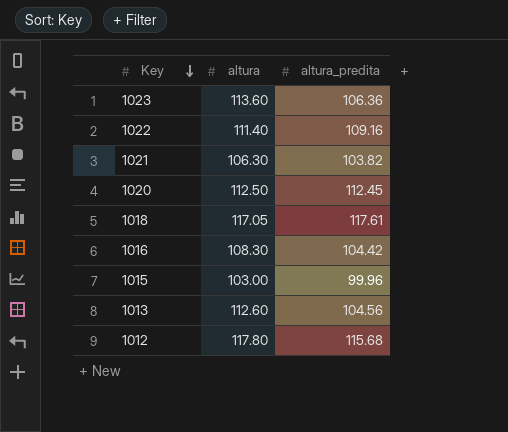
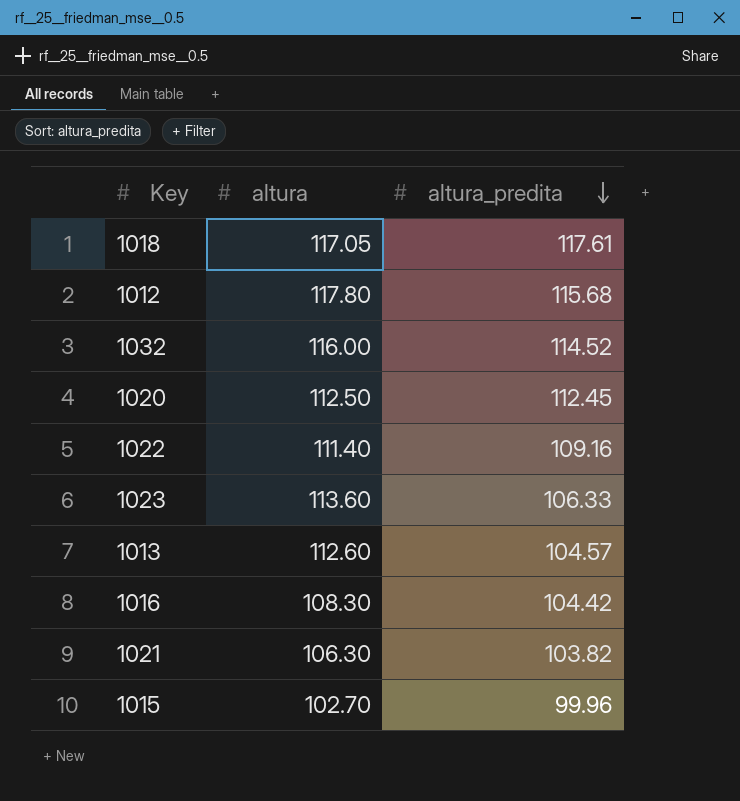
row order: Key descending -> altura_predita descending
row 1032: none -> 116.00 | 114.52
1023 | altura_predita: 106.36 -> 106.33
1013 | altura_predita: 104.56 -> 104.57
1015 | altura: 103.00 -> 102.70

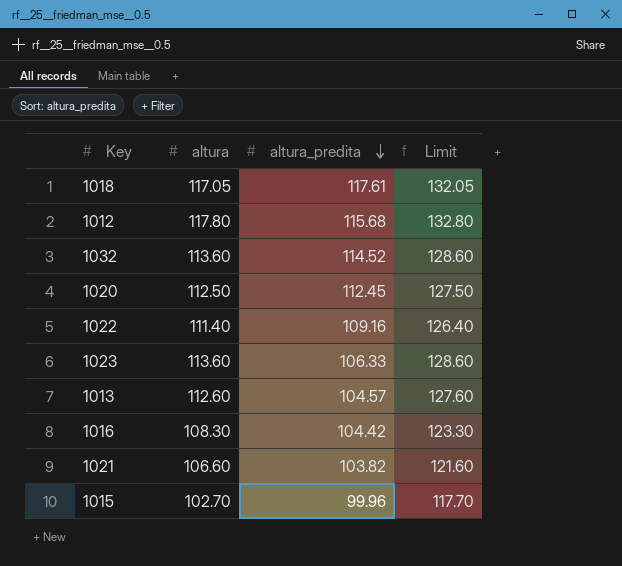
column Limit | formula: none -> [altura] + 15
1032 | altura: 116.00 -> 113.60
1021 | altura: 106.30 -> 106.60

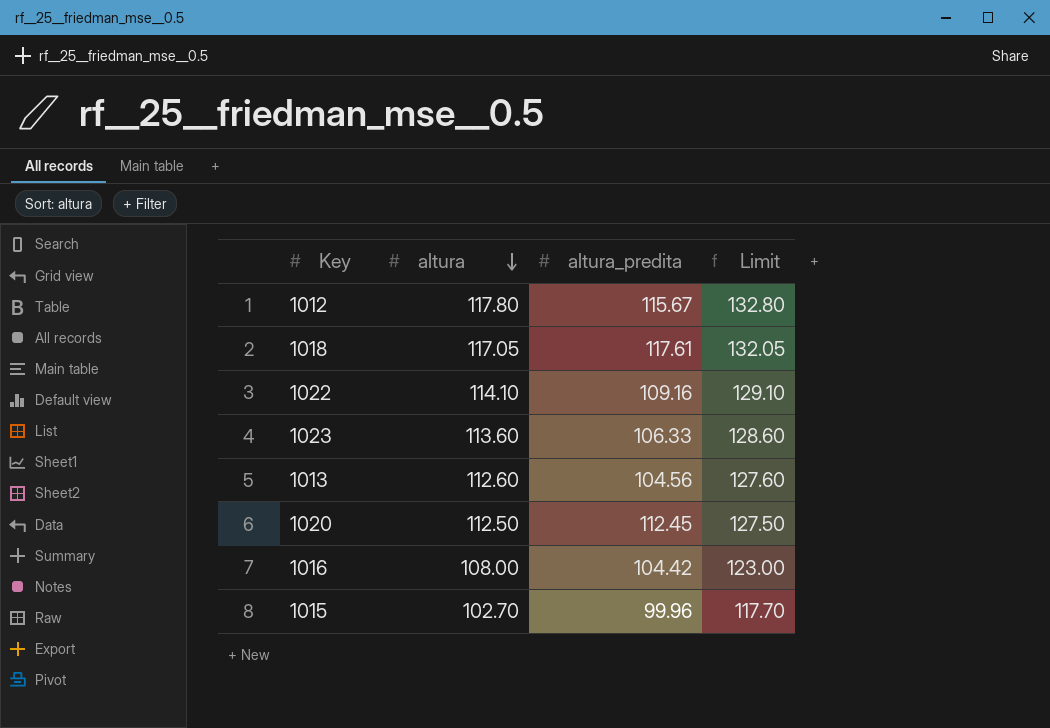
row order: altura_predita descending -> altura descending
row 1032: 113.60 | 114.52 | 128.60 -> none
row 1021: 106.60 | 103.82 | 121.60 -> none
1012 | altura_predita: 115.68 -> 115.67
1022 | altura: 111.40 -> 114.10
1022 | Limit: 126.40 -> 129.10
1013 | altura_predita: 104.57 -> 104.56
1016 | altura: 108.30 -> 108.00
1016 | Limit: 123.30 -> 123.00

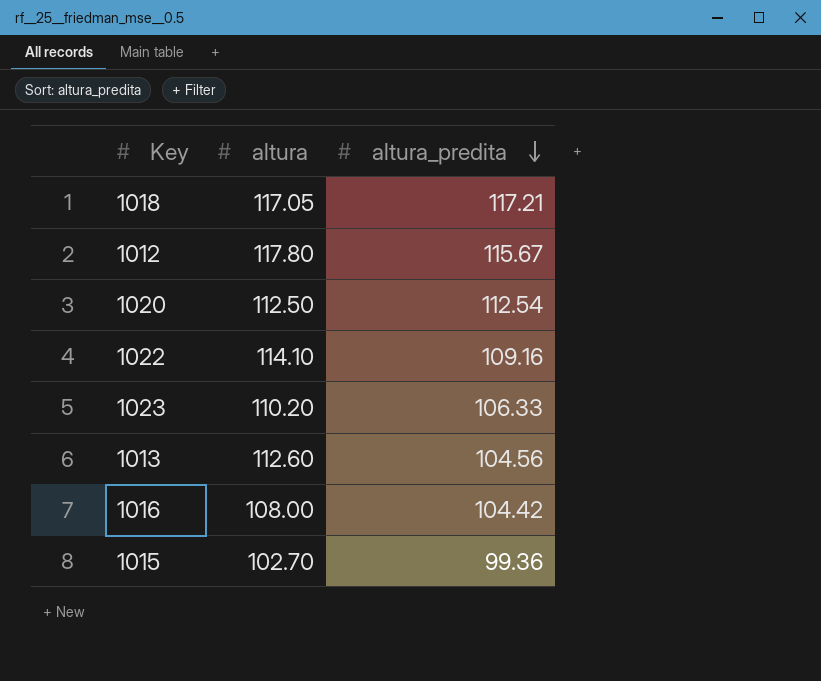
row order: altura descending -> altura_predita descending
column Limit | formula: [altura] + 15 -> none
1018 | altura_predita: 117.61 -> 117.21
1020 | altura_predita: 112.45 -> 112.54
1023 | altura: 113.60 -> 110.20
1015 | altura_predita: 99.96 -> 99.36

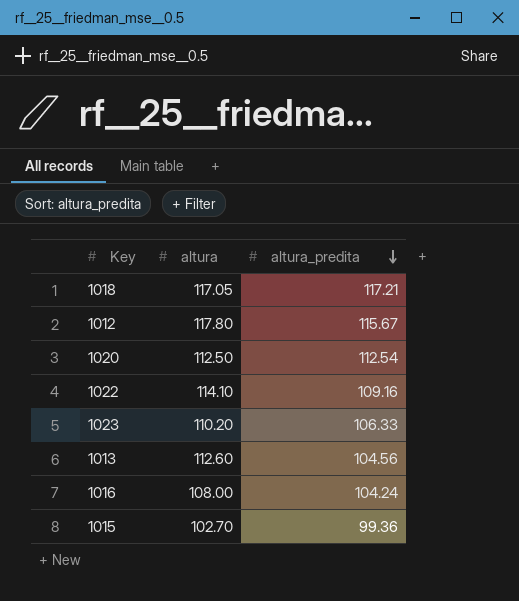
1016 | altura_predita: 104.42 -> 104.24

